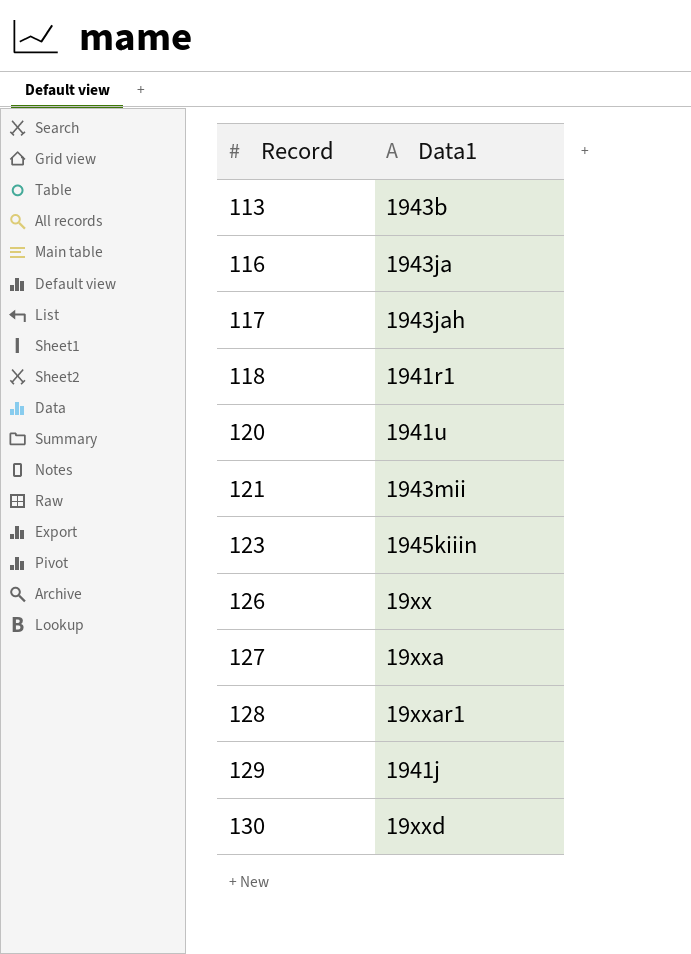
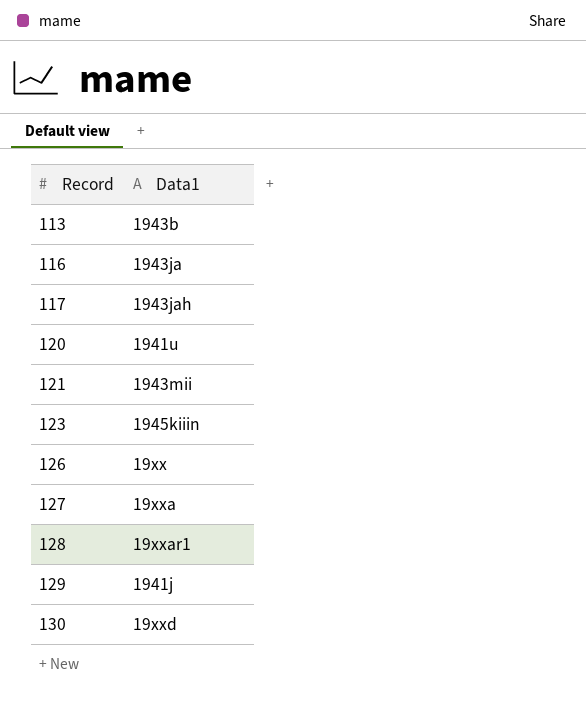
row 118: 1941r1 -> none

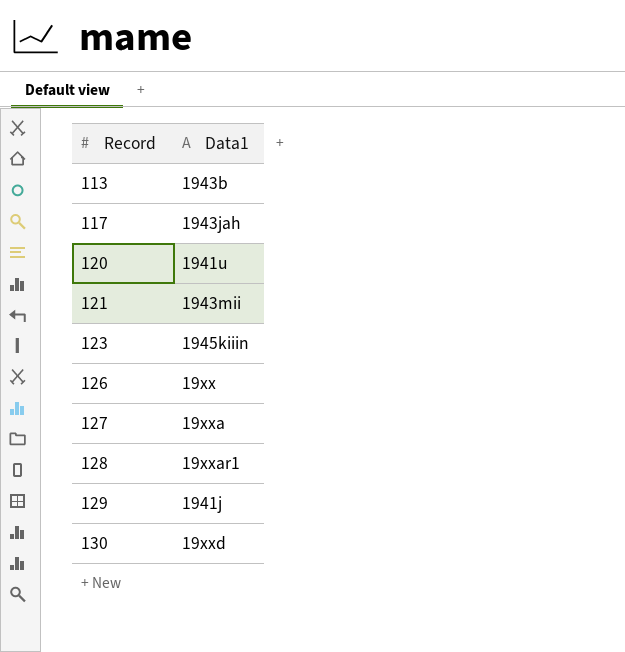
row 116: 1943ja -> none

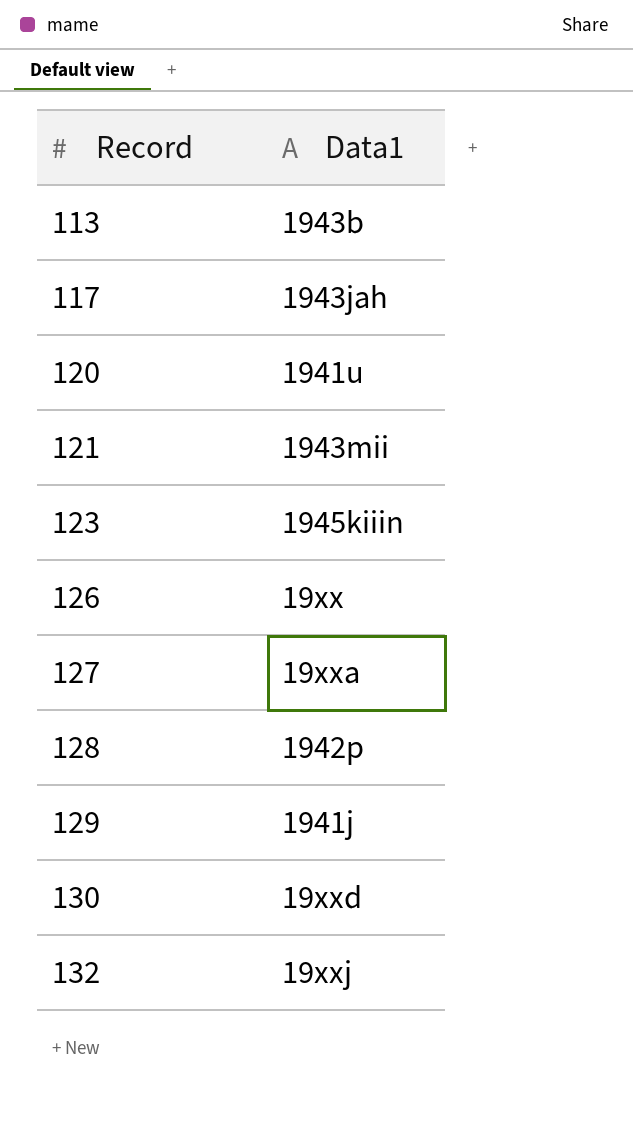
128 | Data1: 19xxar1 -> 1942p
row 132: none -> 19xxj

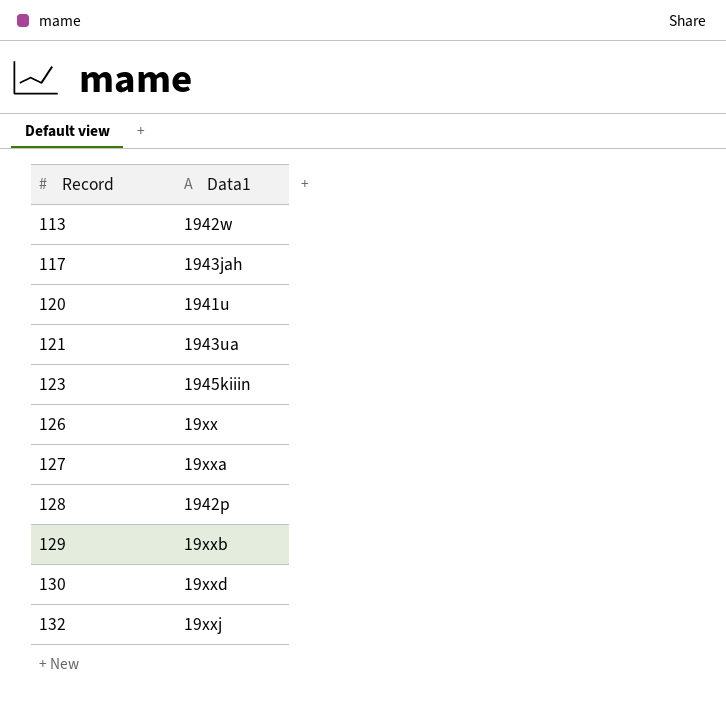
113 | Data1: 1943b -> 1942w
121 | Data1: 1943mii -> 1943ua
129 | Data1: 1941j -> 19xxb

